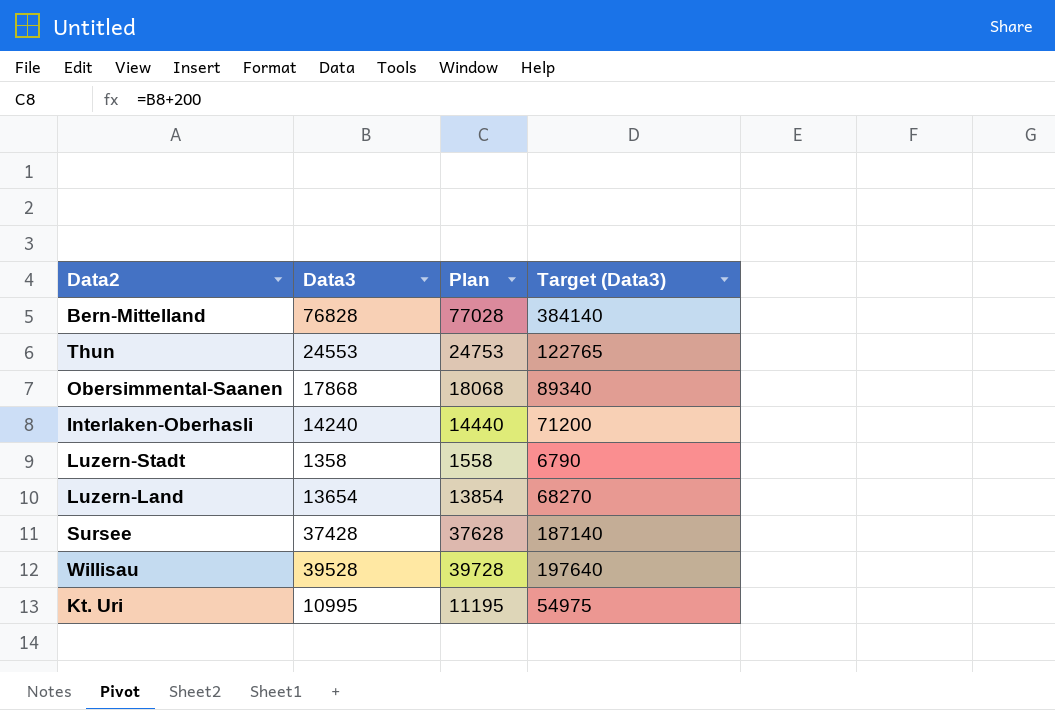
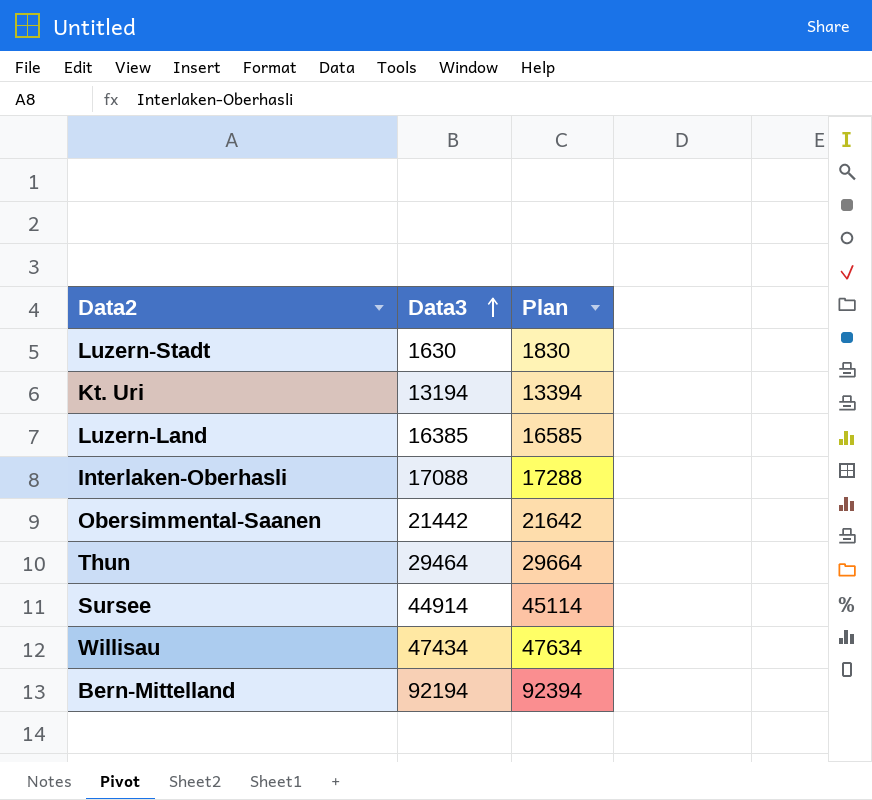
row order: none -> Data3 ascending
column Target (Data3) | formula: [Data3] * 5 -> none
Luzern-Stadt | Data3: 1358 -> 1630
Luzern-Stadt | Plan: 1558 -> 1830
Kt. Uri | Data3: 10995 -> 13194
Kt. Uri | Plan: 11195 -> 13394
Luzern-Land | Data3: 13654 -> 16385
Luzern-Land | Plan: 13854 -> 16585
Interlaken-Oberhasli | Data3: 14240 -> 17088
Interlaken-Oberhasli | Plan: 14440 -> 17288
Obersimmental-Saanen | Data3: 17868 -> 21442
Obersimmental-Saanen | Plan: 18068 -> 21642
Thun | Data3: 24553 -> 29464
Thun | Plan: 24753 -> 29664
Sursee | Data3: 37428 -> 44914
Sursee | Plan: 37628 -> 45114
Willisau | Data3: 39528 -> 47434
Willisau | Plan: 39728 -> 47634
Bern-Mittelland | Data3: 76828 -> 92194
Bern-Mittelland | Plan: 77028 -> 92394

